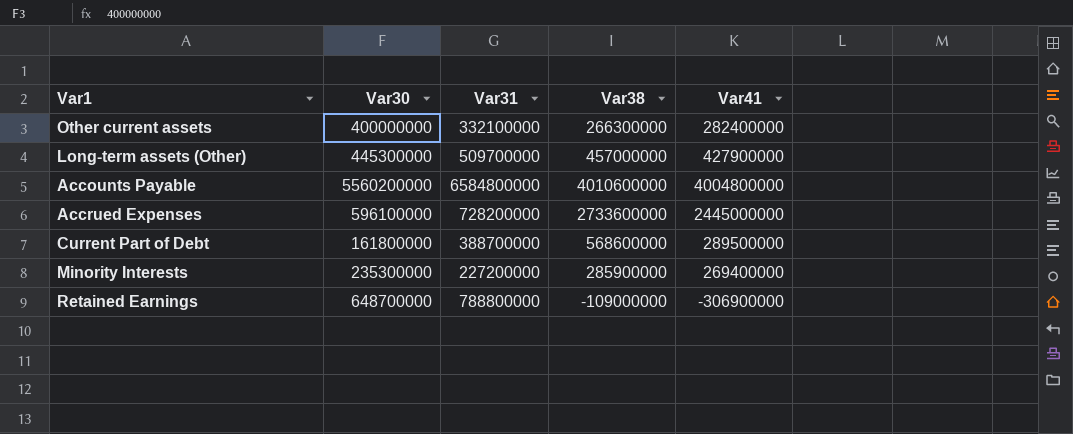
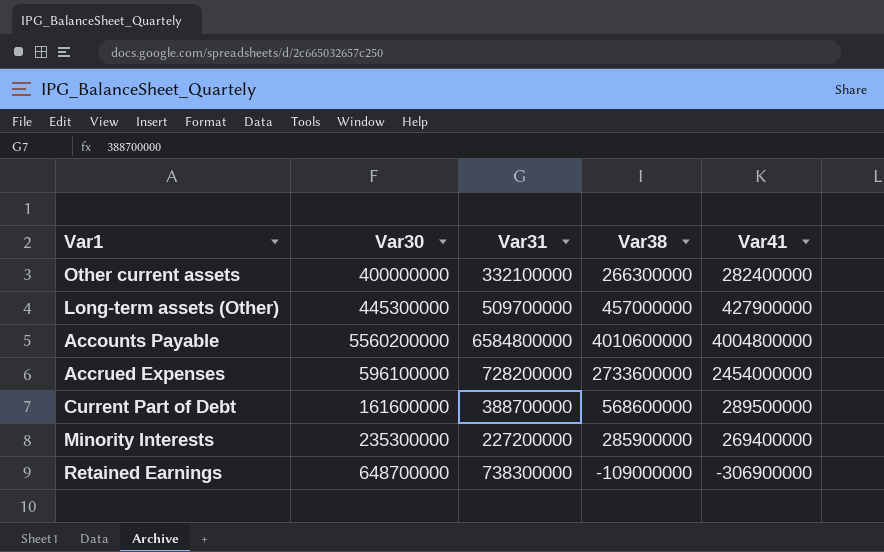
Accrued Expenses | Var41: 2445000000 -> 2454000000
Current Part of Debt | Var30: 161800000 -> 161600000
Retained Earnings | Var31: 788800000 -> 738300000

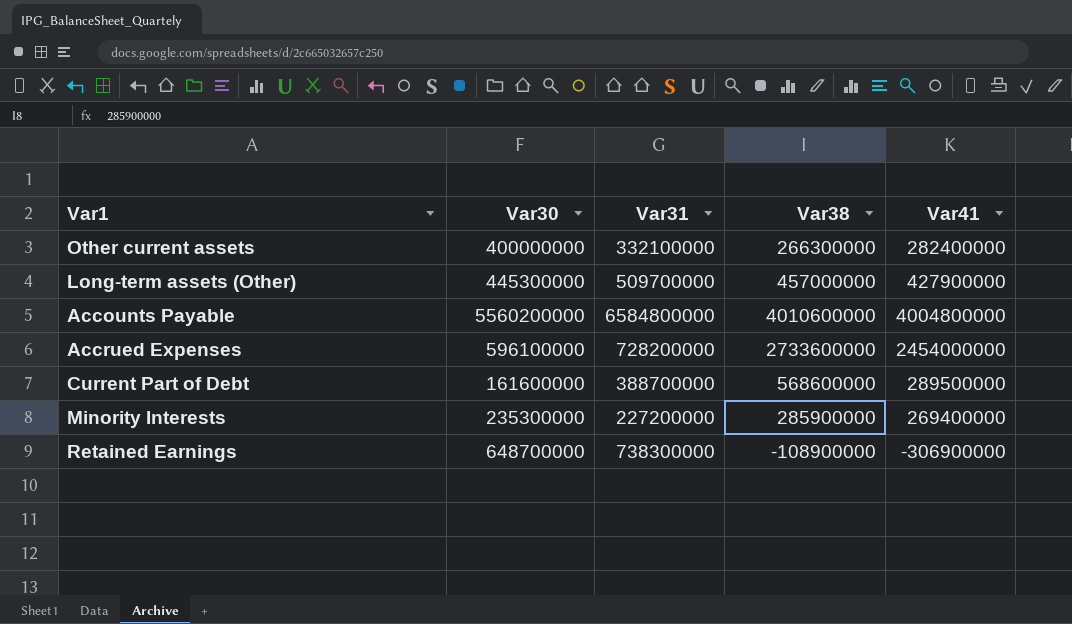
Retained Earnings | Var38: -109000000 -> -108900000

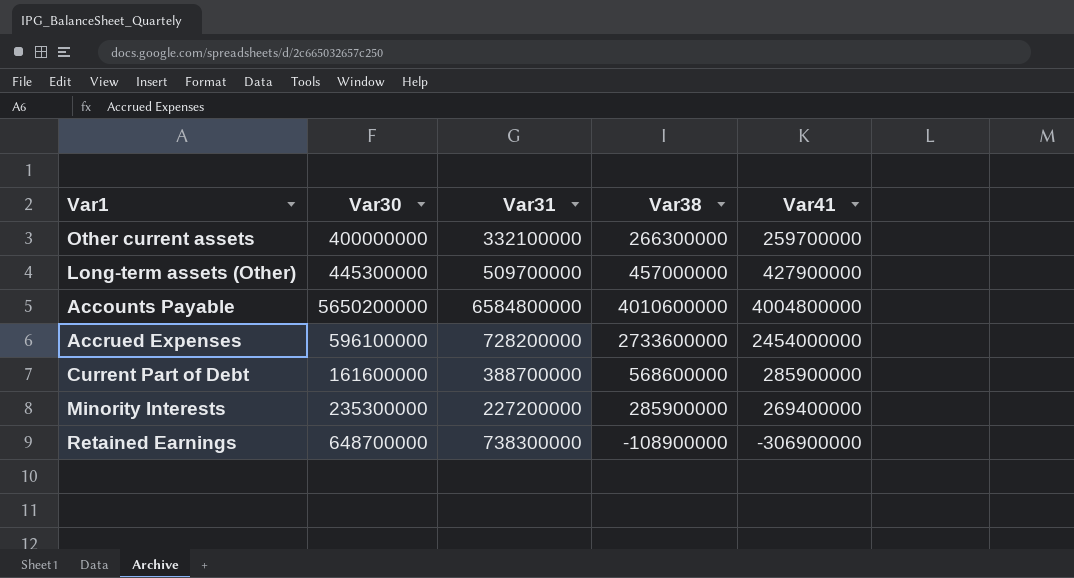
Other current assets | Var41: 282400000 -> 259700000
Accounts Payable | Var30: 5560200000 -> 5650200000
Current Part of Debt | Var41: 289500000 -> 285900000

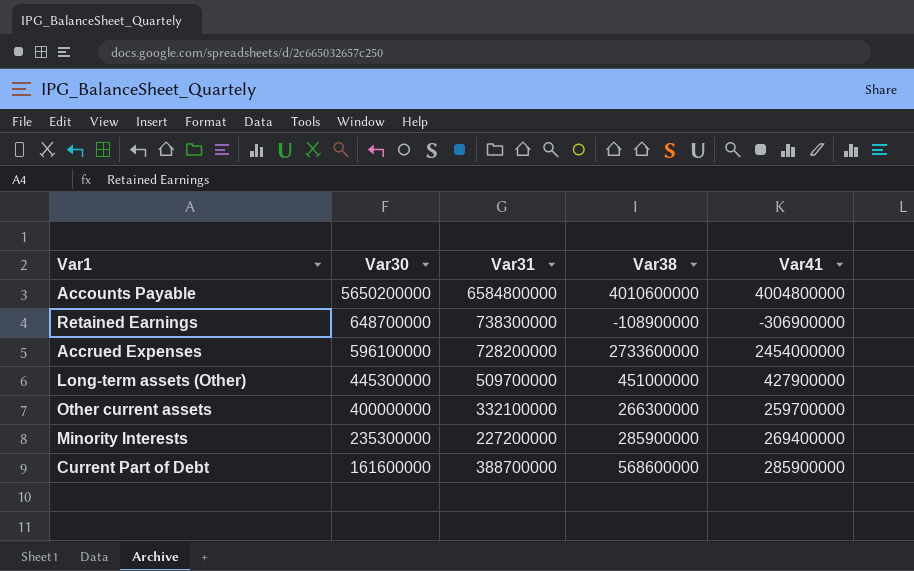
row order: none -> Var30 descending
Long-term assets (Other) | Var38: 457000000 -> 451000000

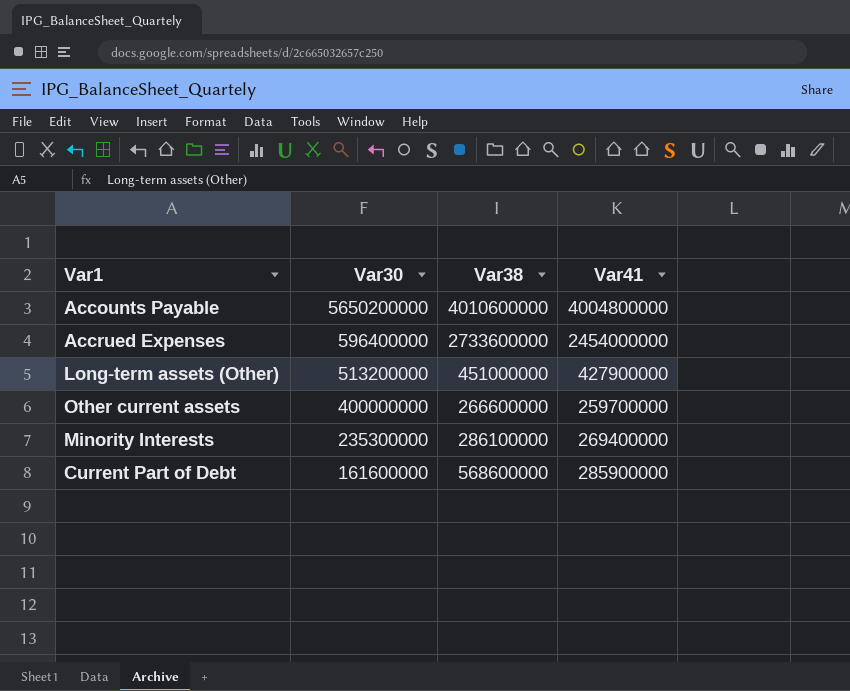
column Var31 | position: 3 -> none
row Retained Earnings: 648700000 | 738300000 | -108900000 | -306900000 -> none
Accrued Expenses | Var30: 596100000 -> 596400000
Long-term assets (Other) | Var30: 445300000 -> 513200000
Other current assets | Var38: 266300000 -> 266600000
Minority Interests | Var38: 285900000 -> 286100000

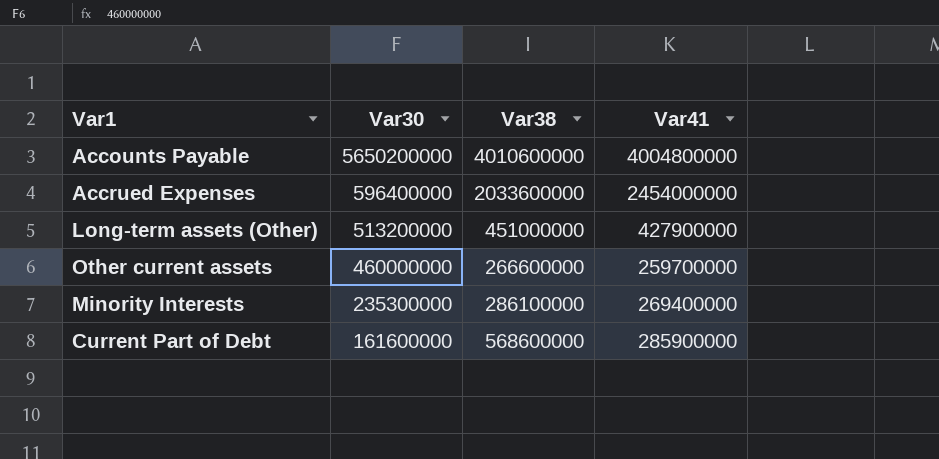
Accrued Expenses | Var38: 2733600000 -> 2033600000
Other current assets | Var30: 400000000 -> 460000000

